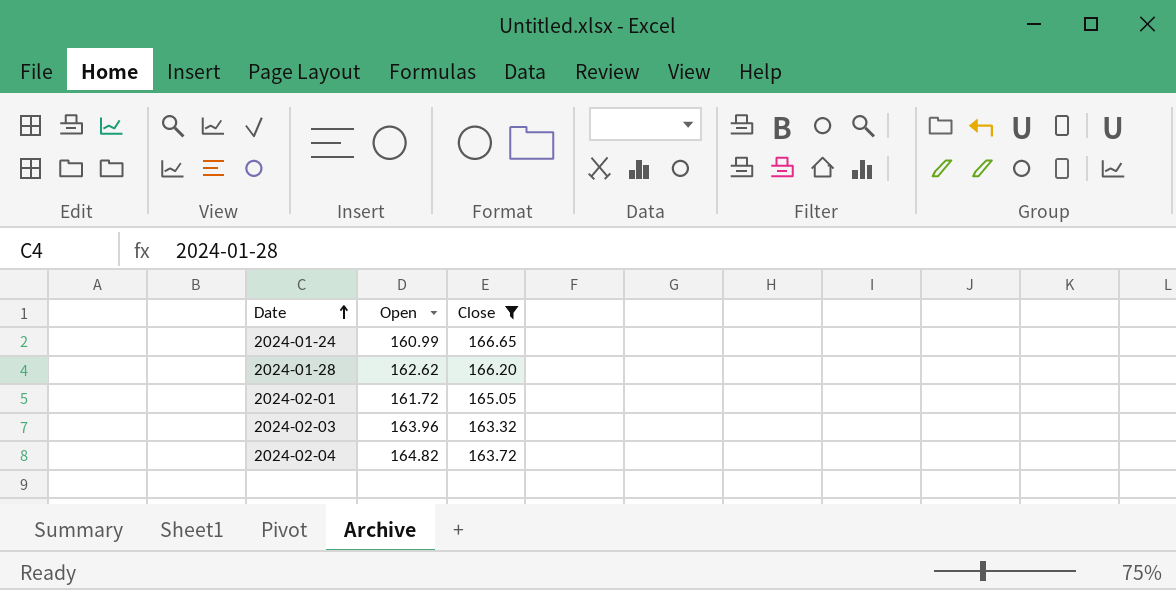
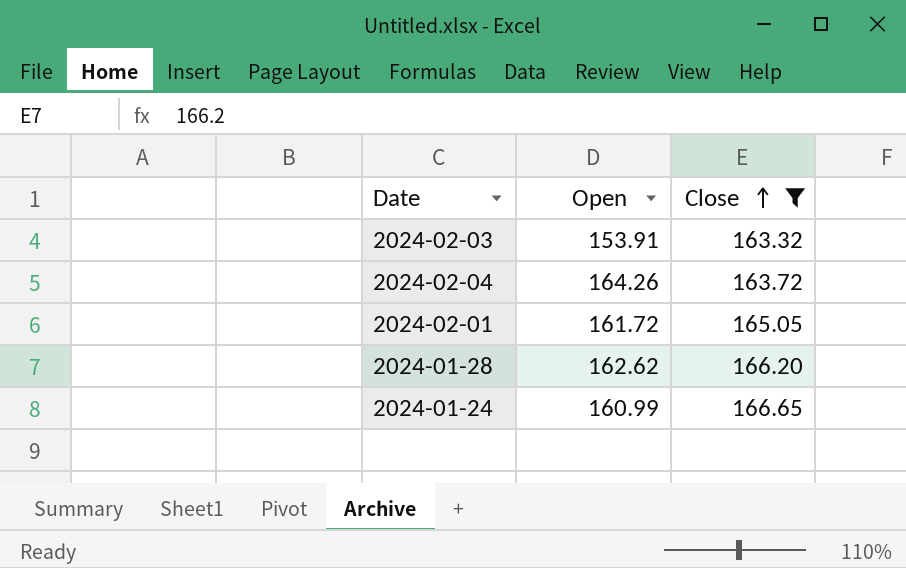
row order: Date ascending -> Close ascending
2024-02-03 | Open: 163.96 -> 153.91
2024-02-04 | Open: 164.82 -> 164.26

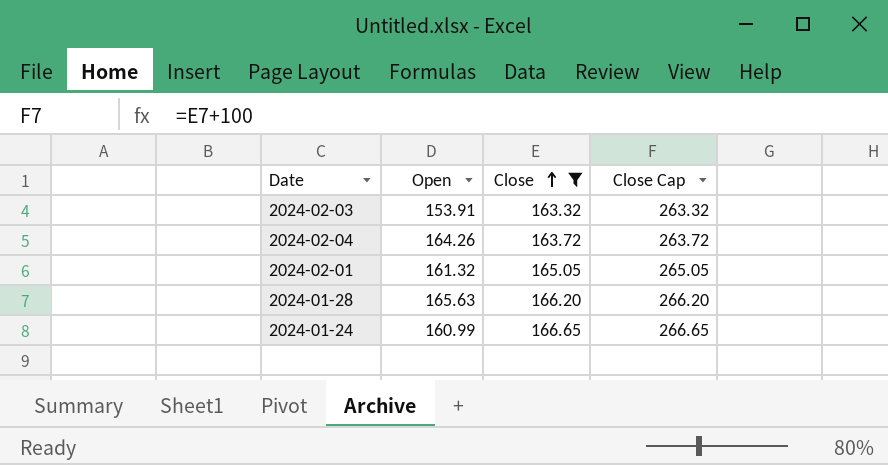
column Close Cap | formula: none -> [Close] + 100
2024-02-01 | Open: 161.72 -> 161.32
2024-01-28 | Open: 162.62 -> 165.63

